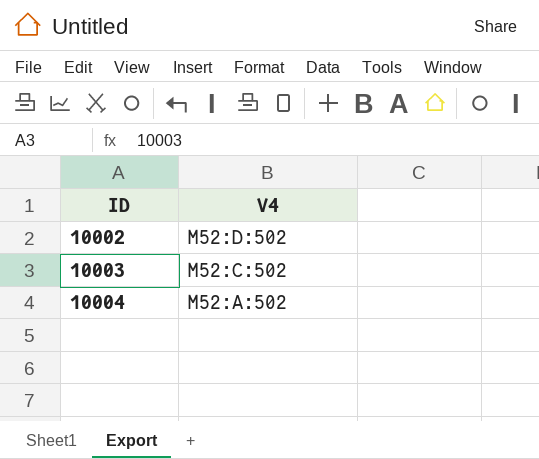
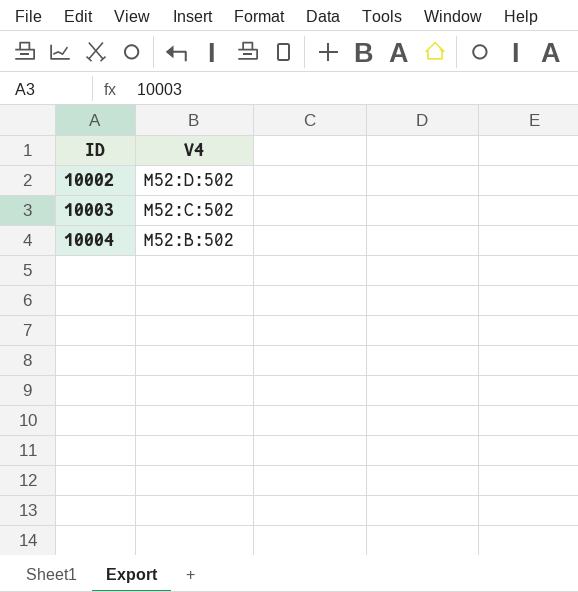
10004 | V4: M52:A:502 -> M52:B:502

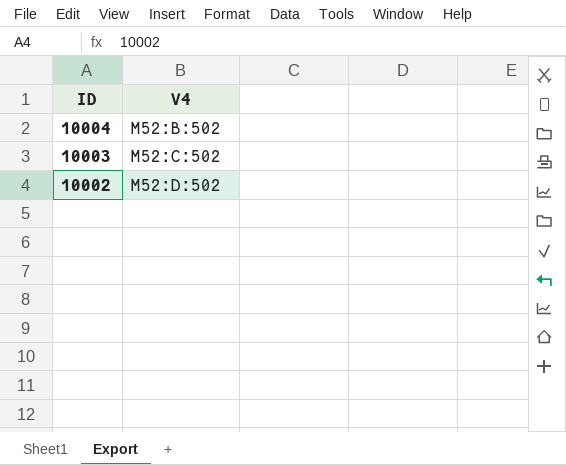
row order: ID ascending -> ID descending

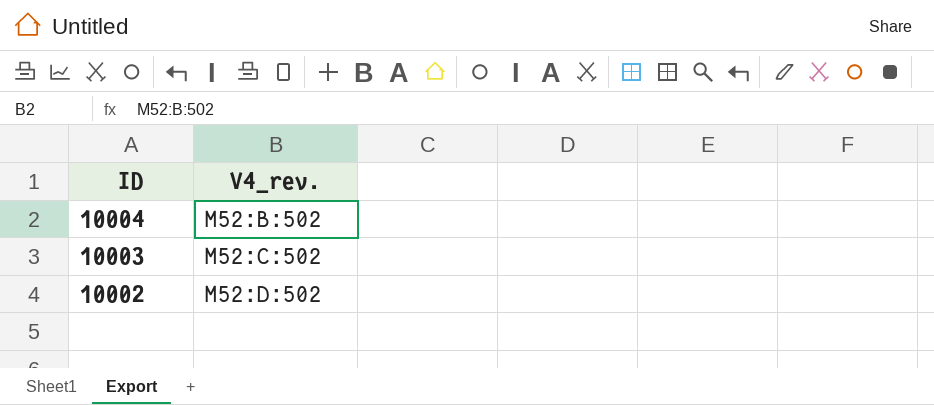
column name: V4 -> V4_rev.

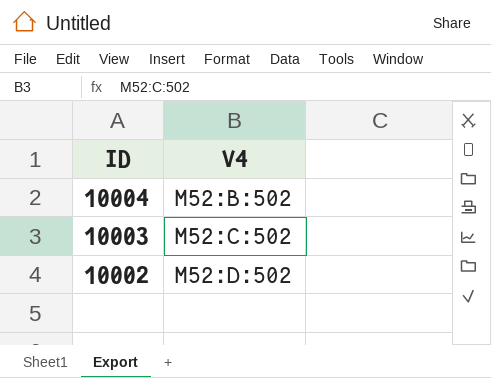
column name: V4_rev. -> V4

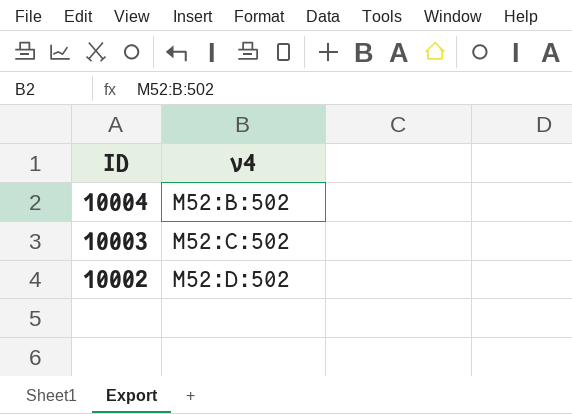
column name: V4 -> v4

